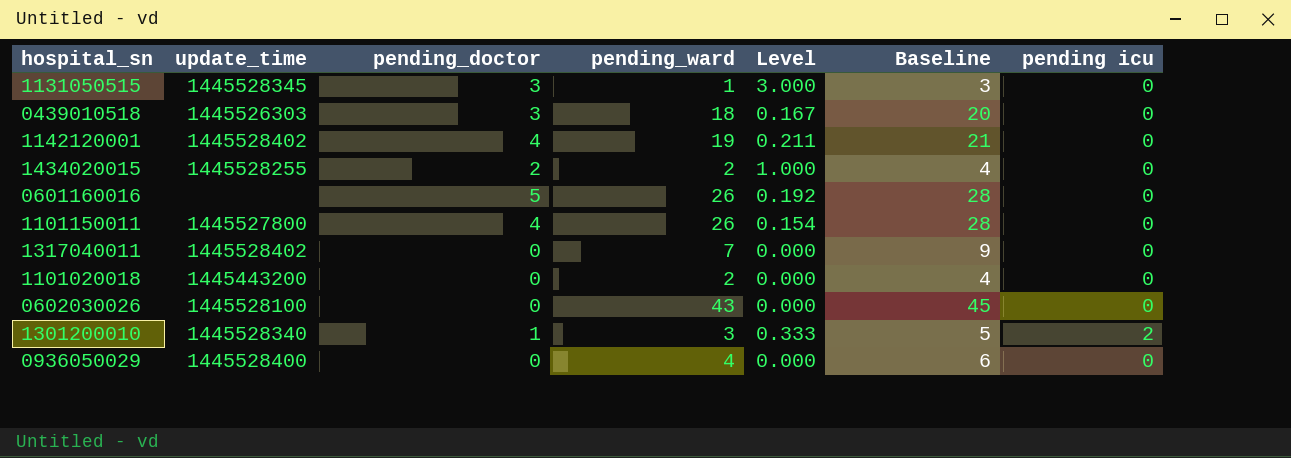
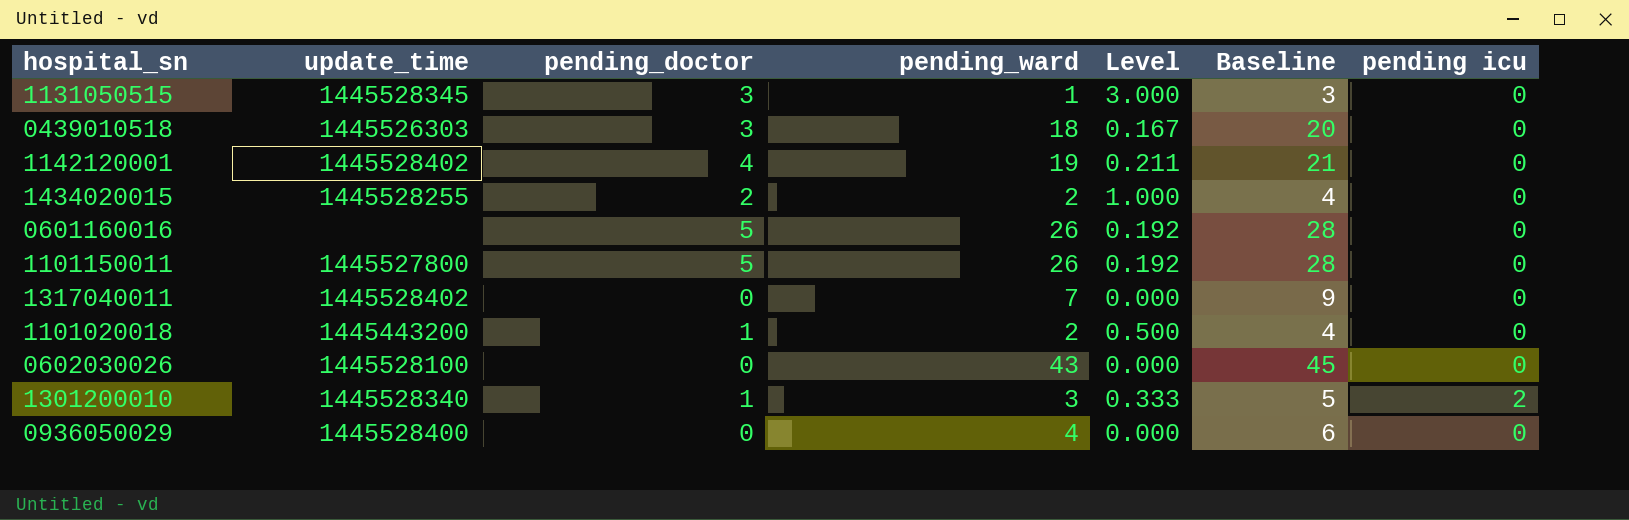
1101150011 | pending_doctor: 4 -> 5
1101150011 | Level: 0.154 -> 0.192
1101020018 | pending_doctor: 0 -> 1
1101020018 | Level: 0.000 -> 0.500

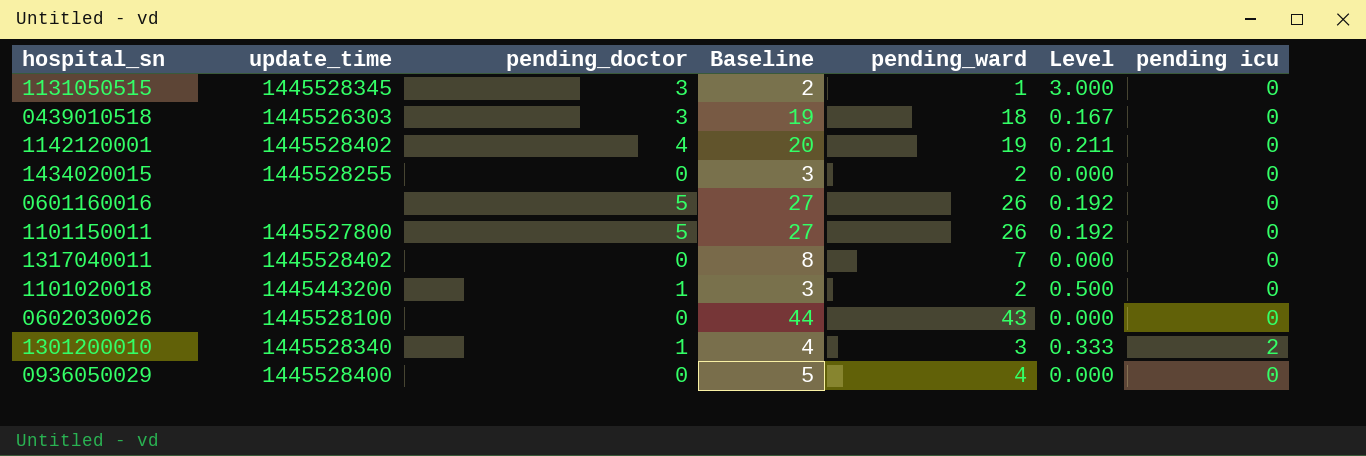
column Baseline | formula: [pending_ward] + 2 -> [pending_ward] + 1
column Baseline | position: 6 -> 4
1434020015 | pending_doctor: 2 -> 0
1434020015 | Level: 1.000 -> 0.000

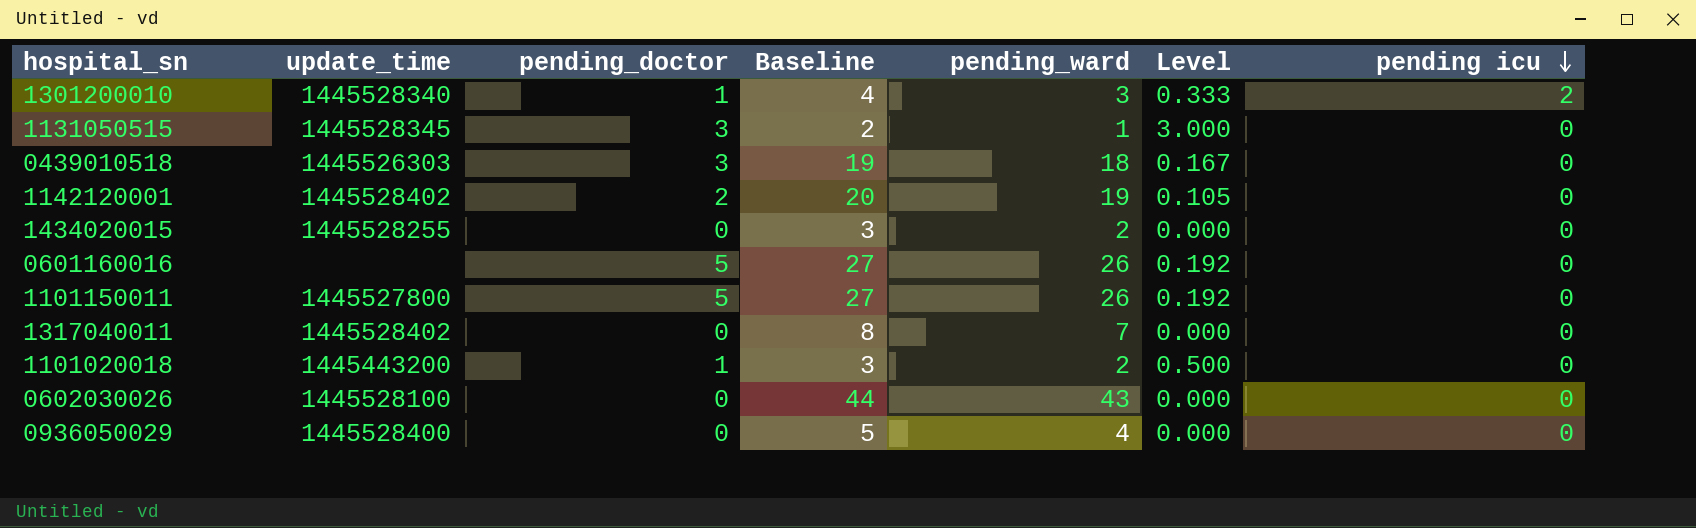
row order: none -> pending icu descending
1142120001 | pending_doctor: 4 -> 2
1142120001 | Level: 0.211 -> 0.105

